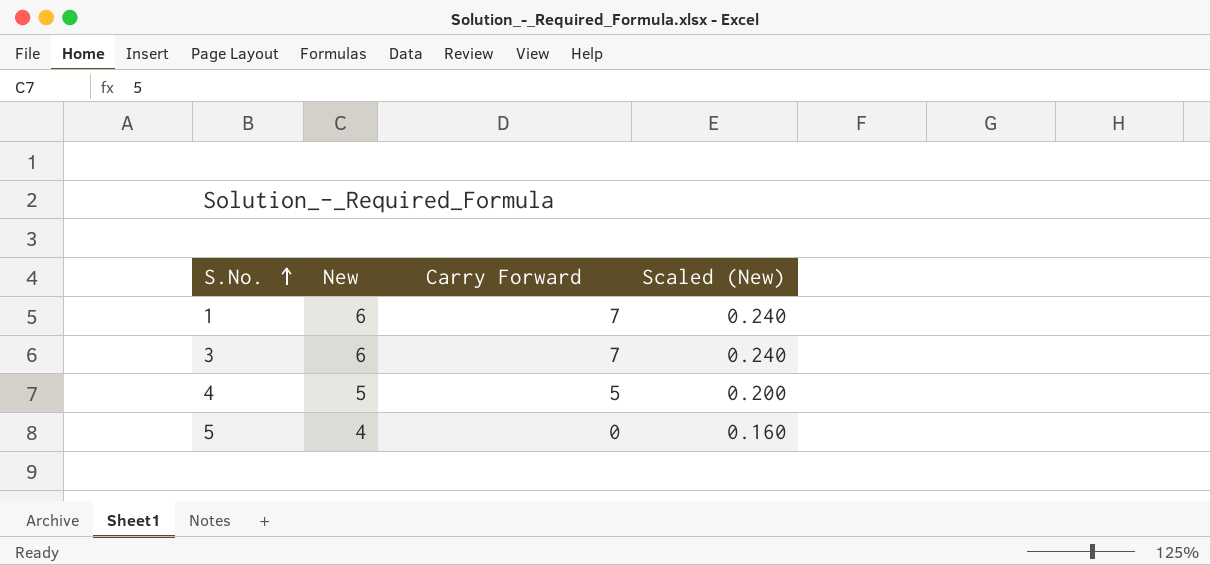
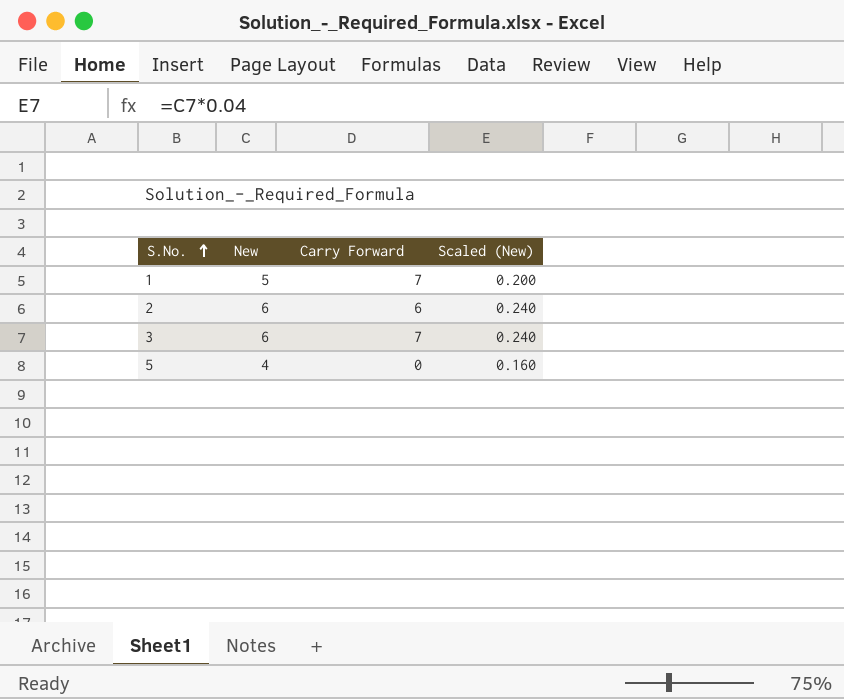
row 4: 5 | 5 | 0.200 -> none
1 | New: 6 -> 5
1 | Scaled (New): 0.240 -> 0.200
row 2: none -> 6 | 6 | 0.240

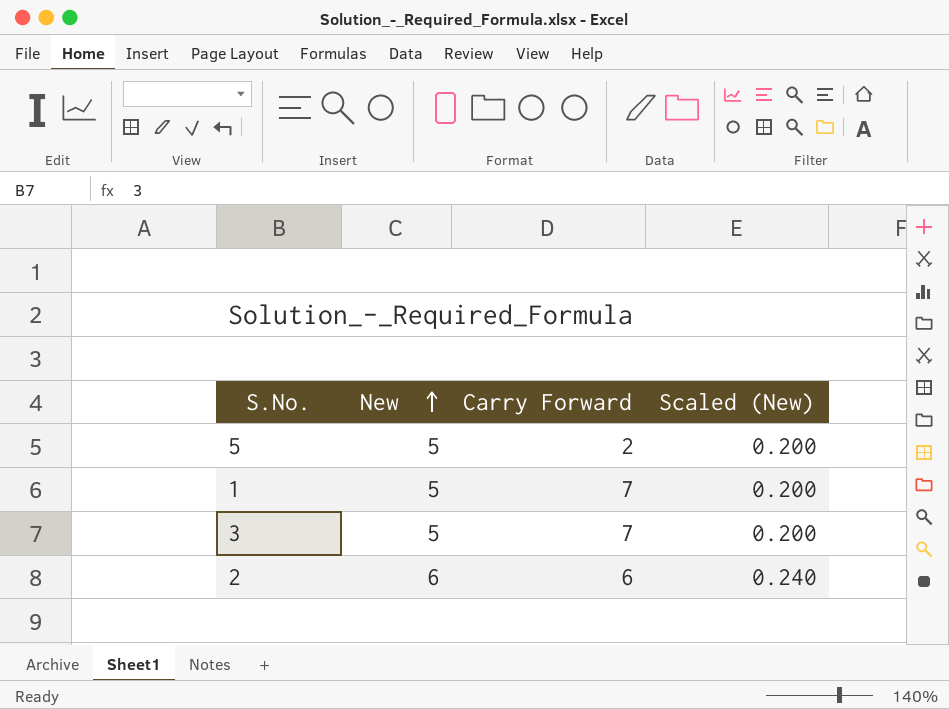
row order: S.No. ascending -> New ascending
5 | New: 4 -> 5
5 | Carry Forward: 0 -> 2
5 | Scaled (New): 0.160 -> 0.200
3 | New: 6 -> 5
3 | Scaled (New): 0.240 -> 0.200

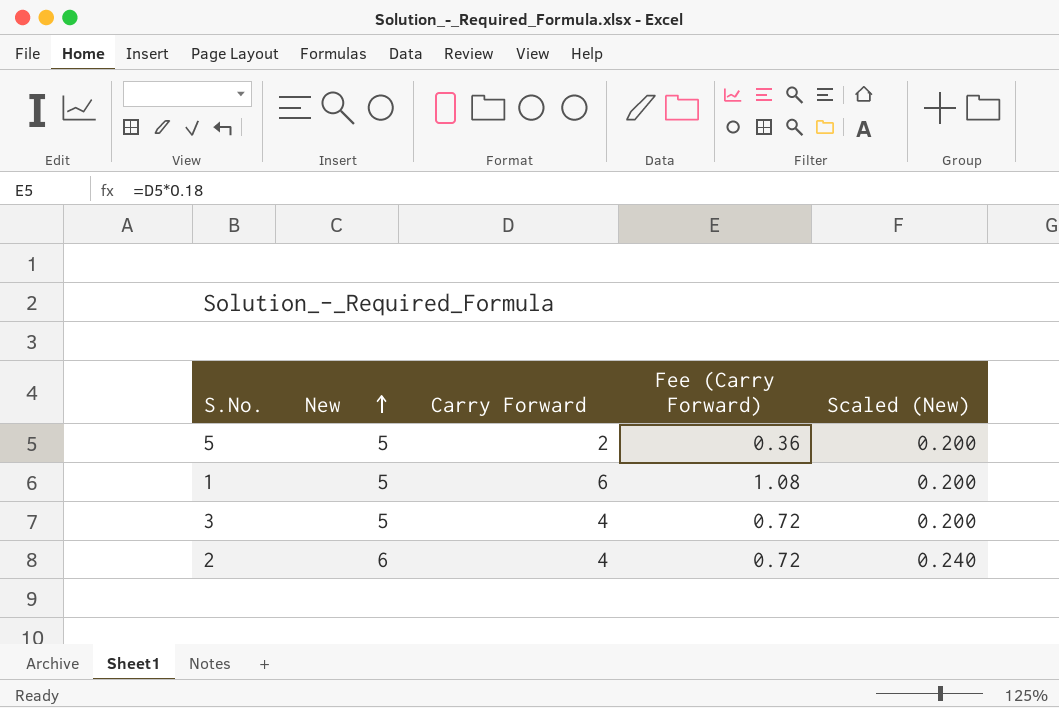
column Fee (Carry Forward) | formula: none -> [Carry Forward] * 0.18
1 | Carry Forward: 7 -> 6
3 | Carry Forward: 7 -> 4
2 | Carry Forward: 6 -> 4

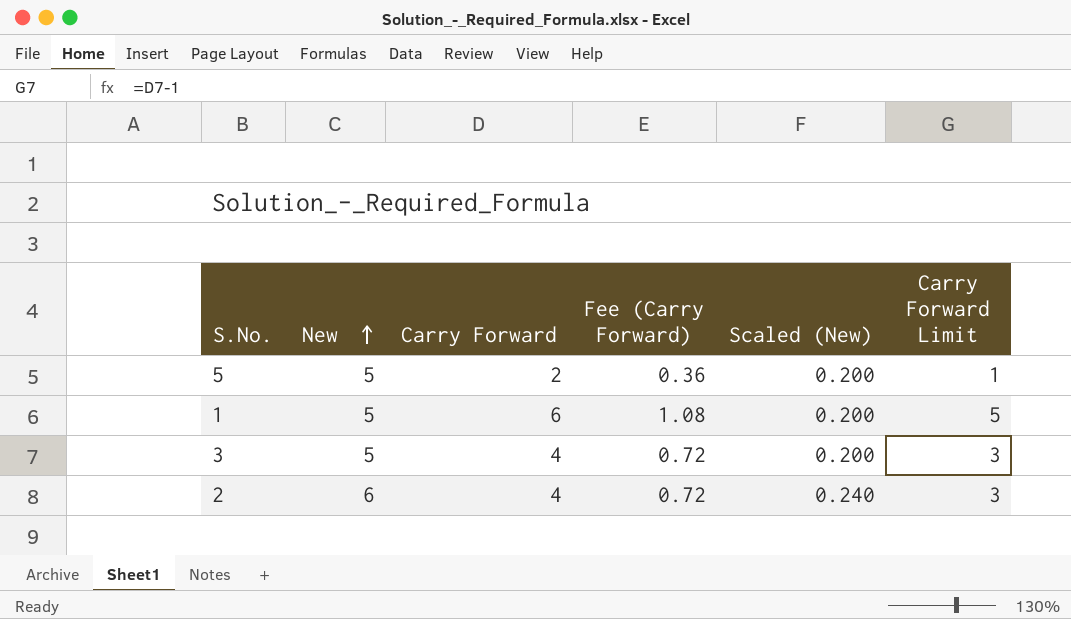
column Carry Forward Limit | formula: none -> [Carry Forward] - 1

